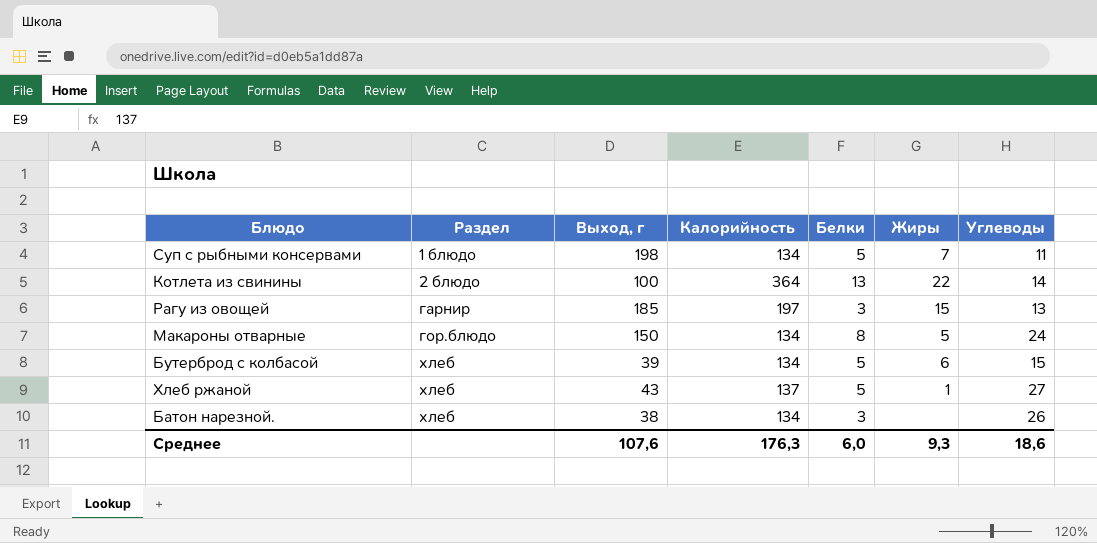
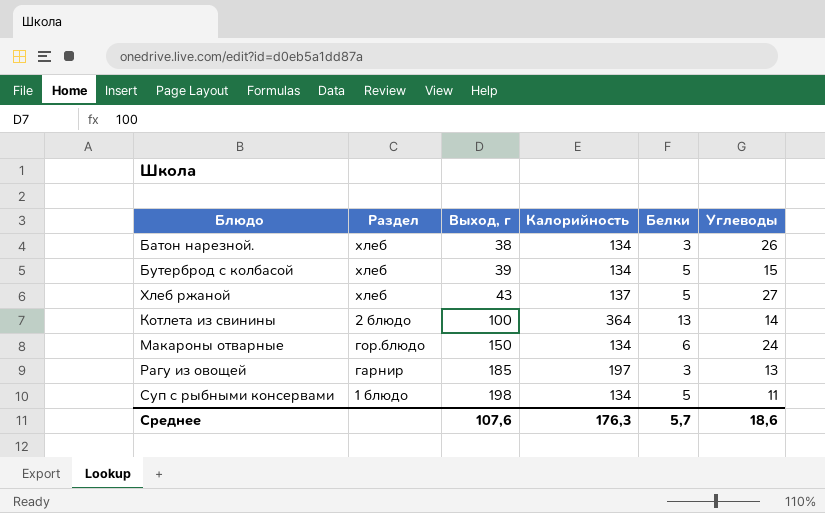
row order: Раздел ascending -> Выход, г ascending
column Жиры | position: 6 -> none
Макароны отварные | Белки: 8 -> 6
Среднее | Белки: 6,0 -> 5,7

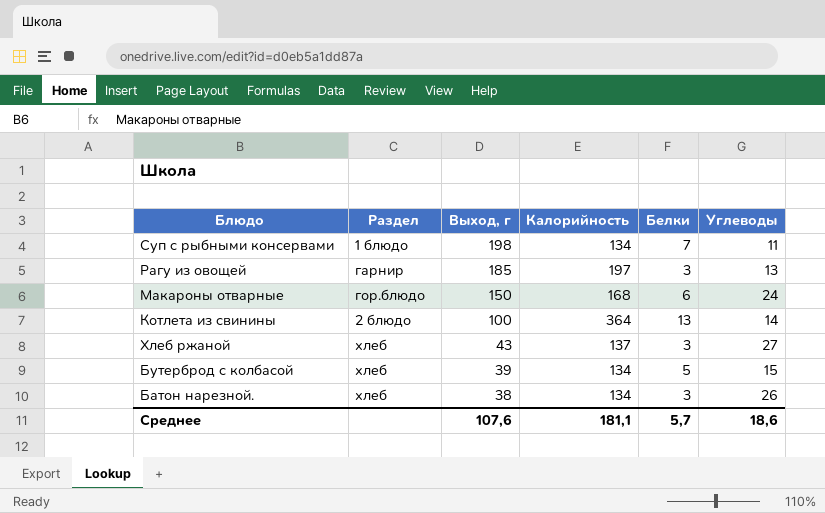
row order: Выход, г ascending -> Выход, г descending
Суп с рыбными консервами | Белки: 5 -> 7
Макароны отварные | Калорийность: 134 -> 168
Хлеб ржаной | Белки: 5 -> 3
Среднее | Калорийность: 176,3 -> 181,1

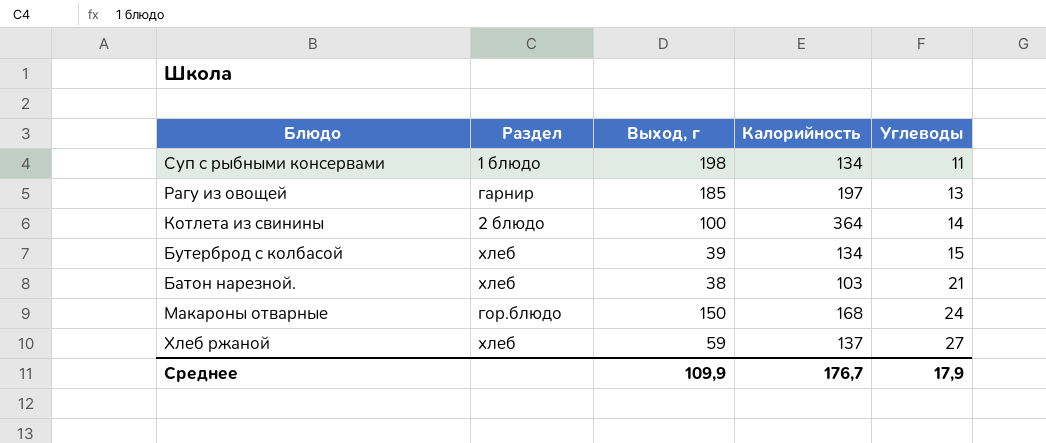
row order: Выход, г descending -> Углеводы ascending
column Белки | position: 5 -> none
Батон нарезной. | Калорийность: 134 -> 103
Батон нарезной. | Углеводы: 26 -> 21
Хлеб ржаной | Выход, г: 43 -> 59
Среднее | Выход, г: 107,6 -> 109,9
Среднее | Калорийность: 181,1 -> 176,7
Среднее | Углеводы: 18,6 -> 17,9

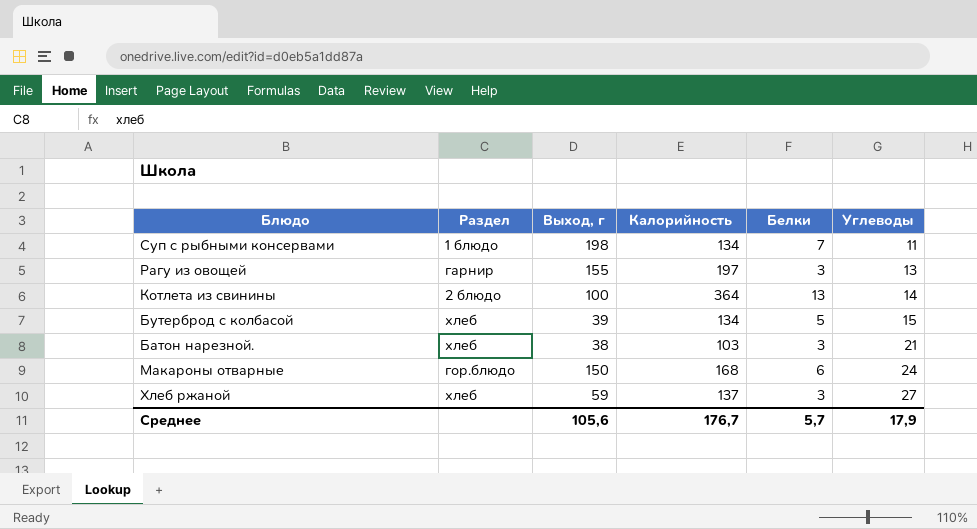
column Белки | position: none -> 5
Рагу из овощей | Выход, г: 185 -> 155
Среднее | Выход, г: 109,9 -> 105,6

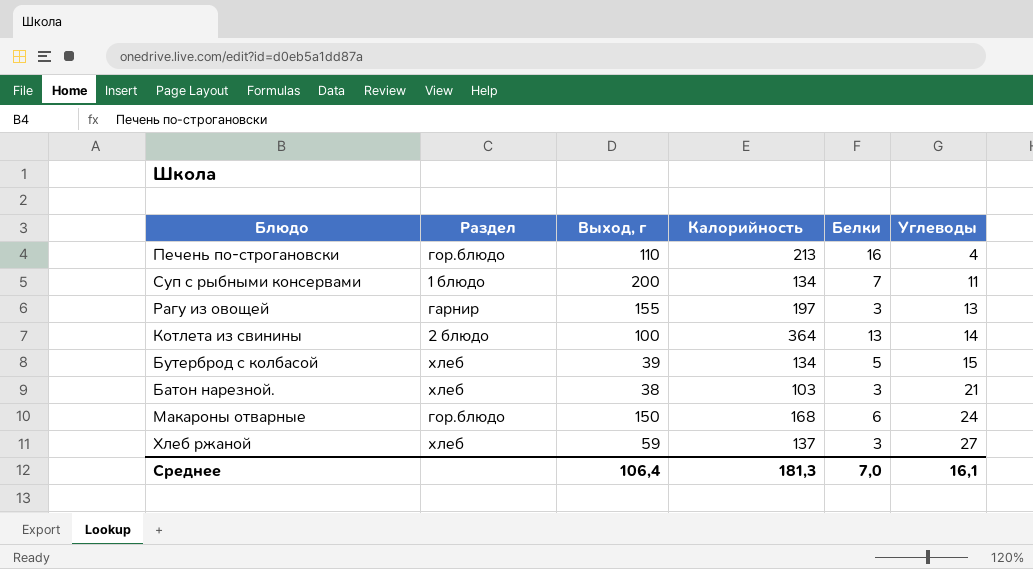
row Печень по-строгановски: none -> гор.блюдо | 110 | 213 | 16 | 4
Суп с рыбными консервами | Выход, г: 198 -> 200
Среднее | Выход, г: 105,6 -> 106,4
Среднее | Калорийность: 176,7 -> 181,3
Среднее | Белки: 5,7 -> 7,0
Среднее | Углеводы: 17,9 -> 16,1

